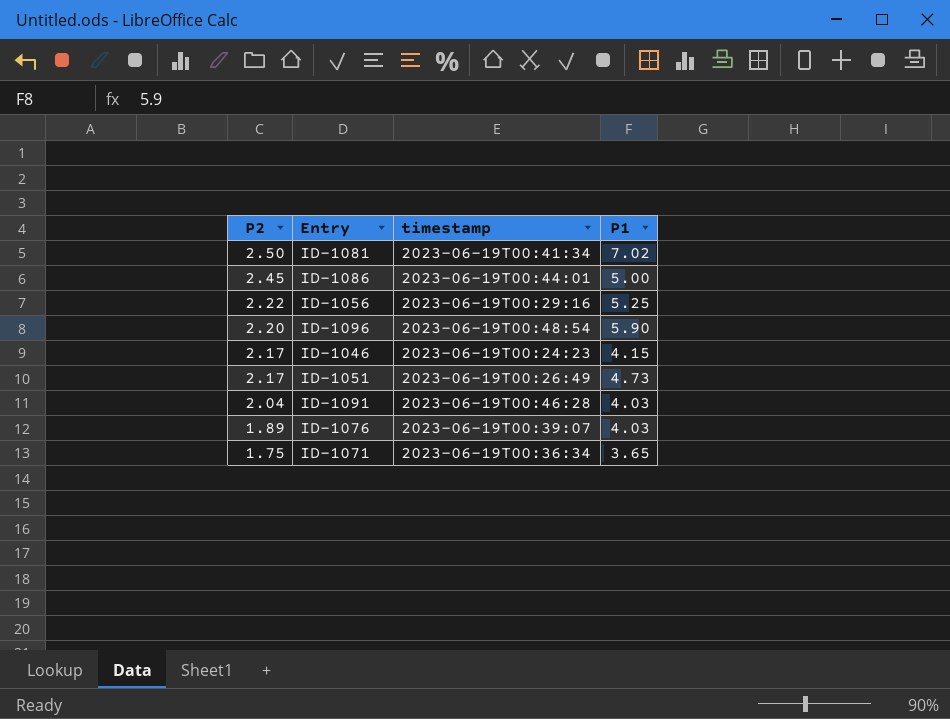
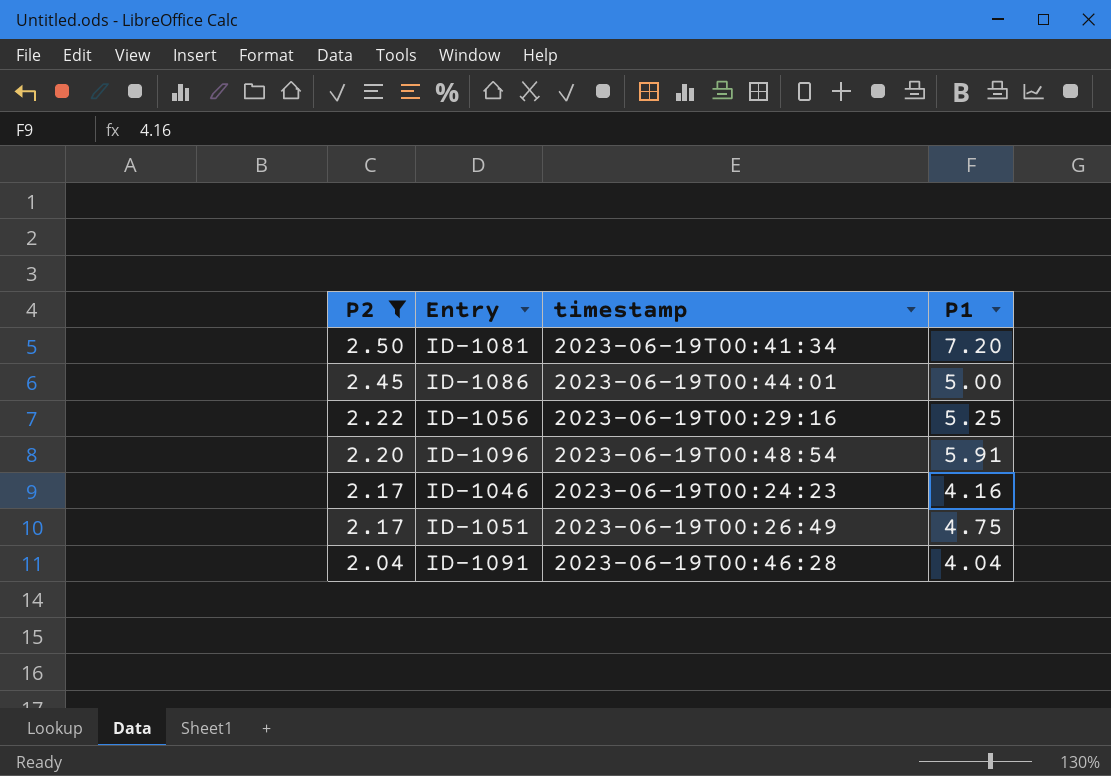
filter: none -> P2 >= 2.04
ID-1081 | P1: 7.02 -> 7.20
ID-1096 | P1: 5.90 -> 5.91
ID-1046 | P1: 4.15 -> 4.16
ID-1051 | P1: 4.73 -> 4.75
ID-1091 | P1: 4.03 -> 4.04

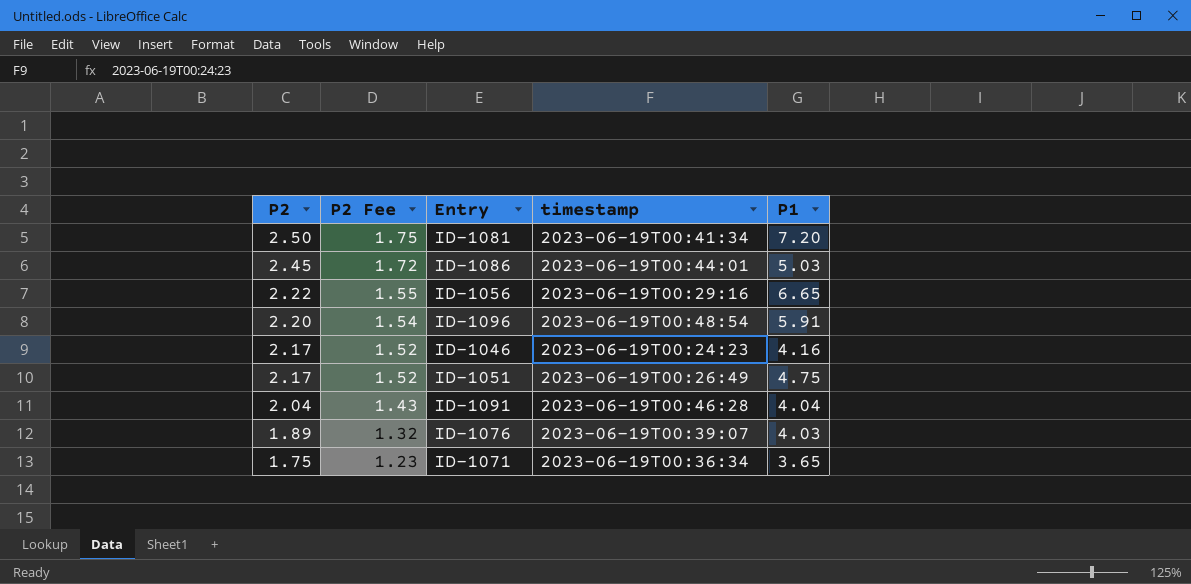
filter: P2 >= 2.04 -> none
column P2 Fee | formula: none -> [P2] * 0.7
ID-1086 | P1: 5.00 -> 5.03
ID-1056 | P1: 5.25 -> 6.65

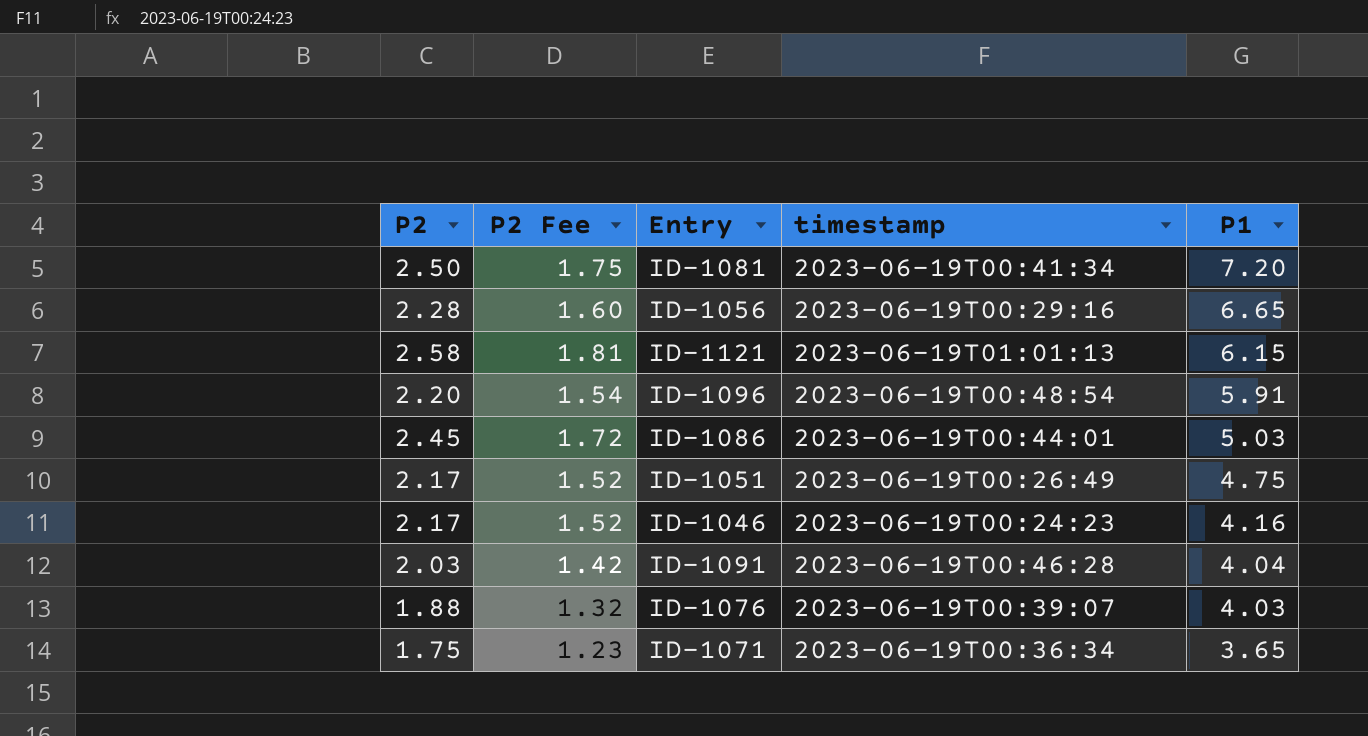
row order: P2 descending -> P1 descending
ID-1056 | P2: 2.22 -> 2.28
ID-1056 | P2 Fee: 1.55 -> 1.60
row ID-1121: none -> 2.58 | 1.81 | 2023-06-19T01:01:13 | 6.15
ID-1091 | P2: 2.04 -> 2.03
ID-1091 | P2 Fee: 1.43 -> 1.42
ID-1076 | P2: 1.89 -> 1.88

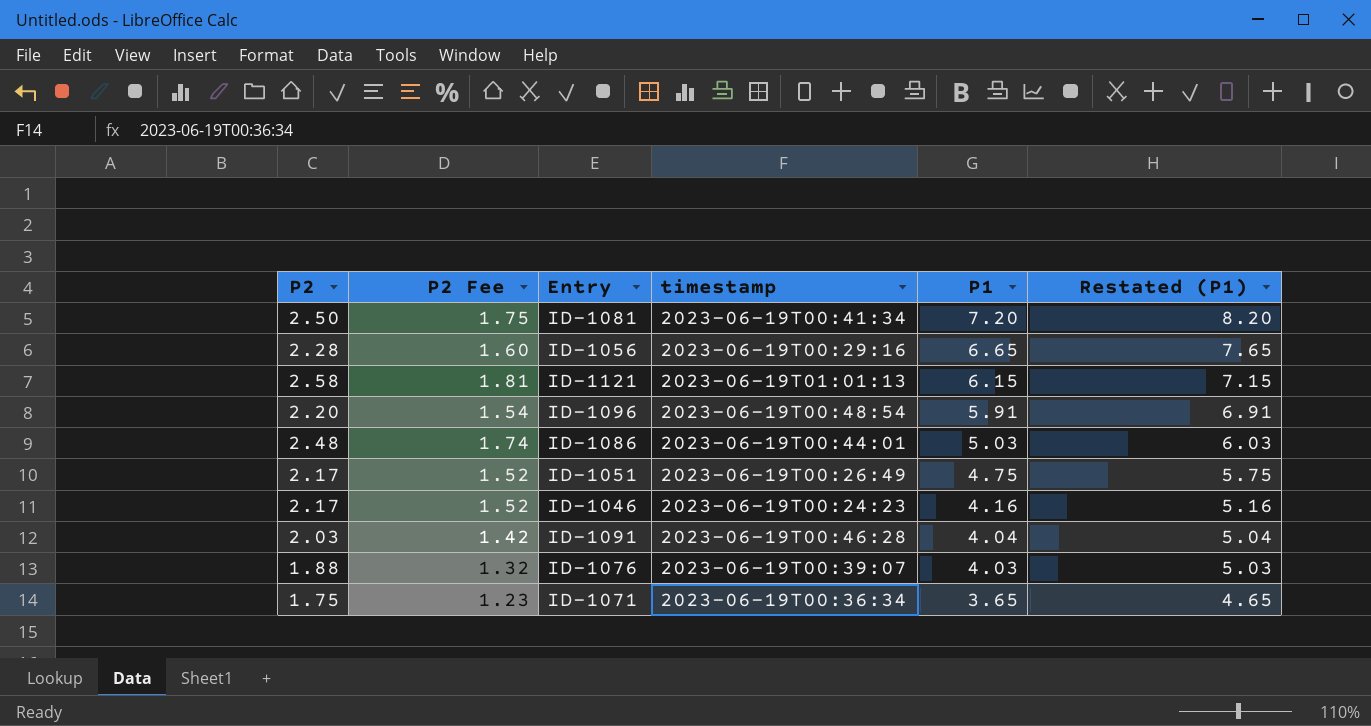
column Restated (P1) | formula: none -> [P1] + 1
ID-1086 | P2: 2.45 -> 2.48
ID-1086 | P2 Fee: 1.72 -> 1.74

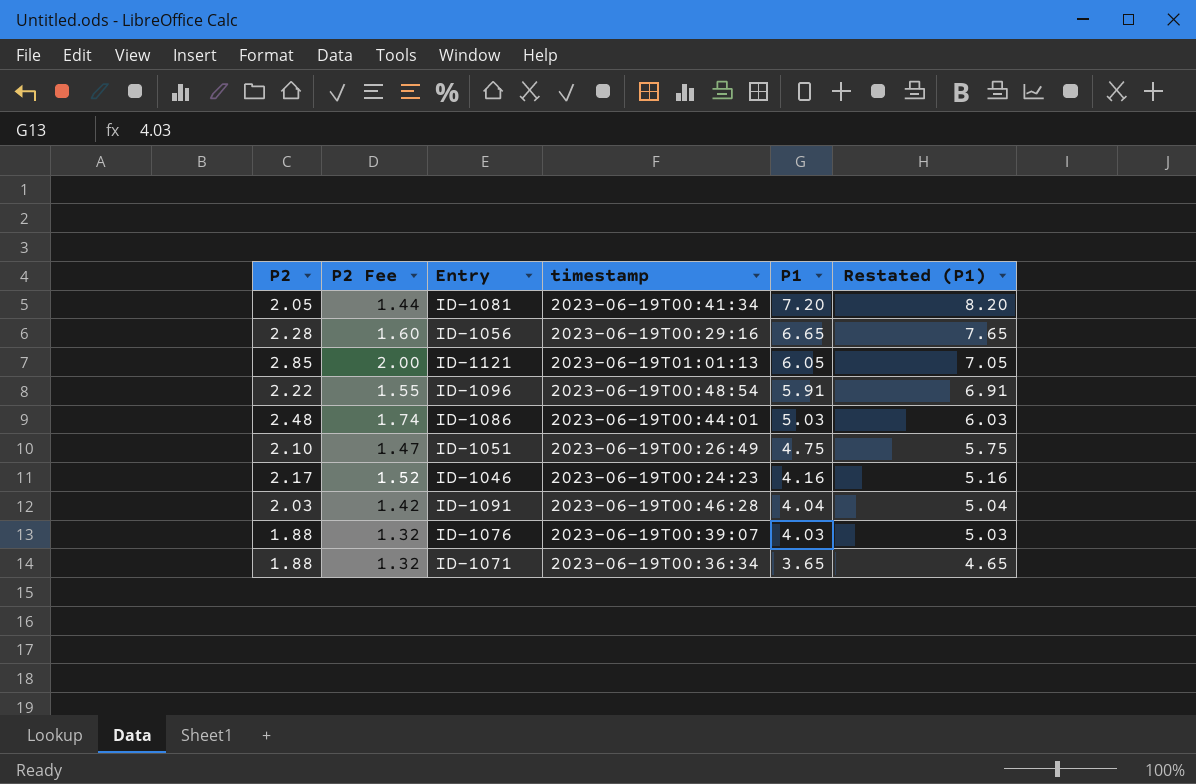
ID-1081 | P2: 2.50 -> 2.05
ID-1081 | P2 Fee: 1.75 -> 1.44
ID-1121 | P2: 2.58 -> 2.85
ID-1121 | P2 Fee: 1.81 -> 2.00
ID-1121 | P1: 6.15 -> 6.05
ID-1121 | Restated (P1): 7.15 -> 7.05
ID-1096 | P2: 2.20 -> 2.22
ID-1096 | P2 Fee: 1.54 -> 1.55
ID-1051 | P2: 2.17 -> 2.10
ID-1051 | P2 Fee: 1.52 -> 1.47
ID-1071 | P2: 1.75 -> 1.88
ID-1071 | P2 Fee: 1.23 -> 1.32

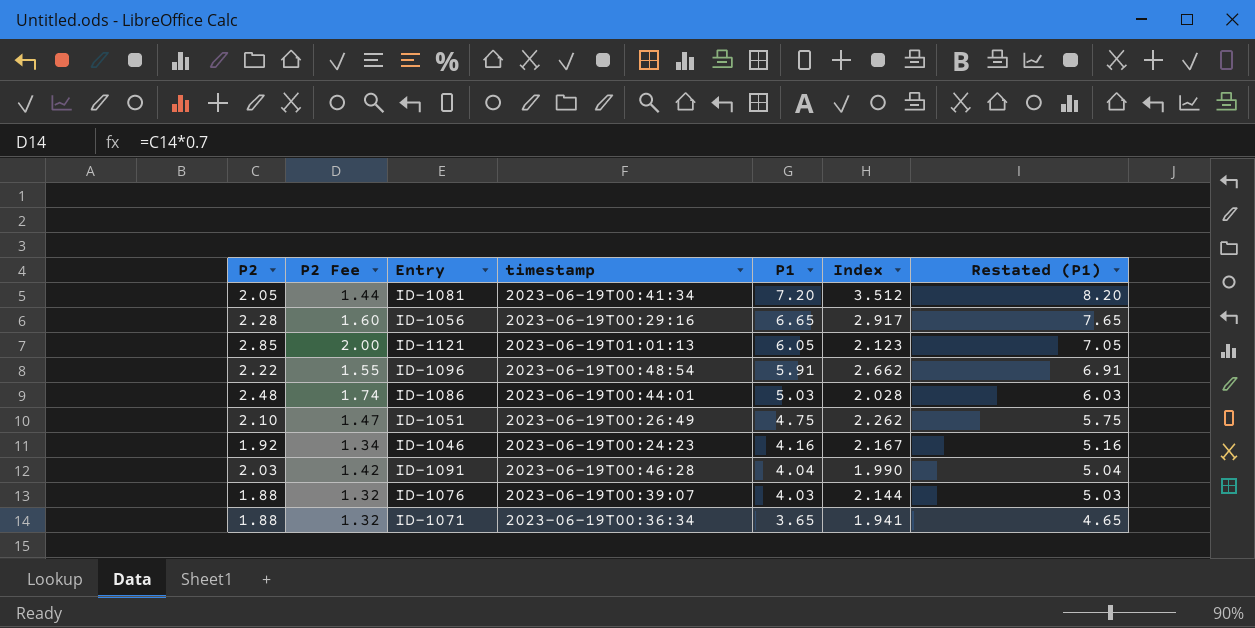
column Index | formula: none -> [P1] / [P2]
ID-1046 | P2: 2.17 -> 1.92
ID-1046 | P2 Fee: 1.52 -> 1.34

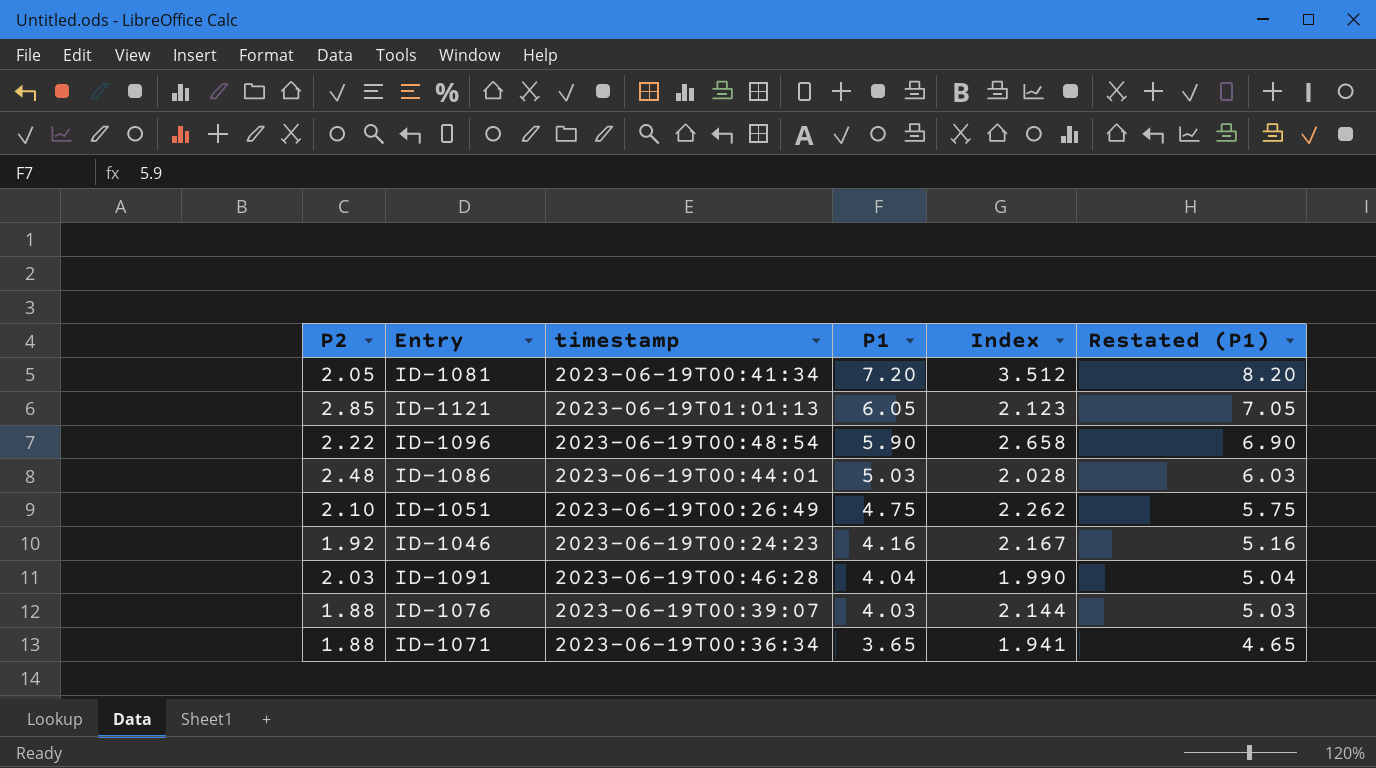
column P2 Fee | formula: [P2] * 0.7 -> none
row ID-1056: 2.28 | 1.60 | 2023-06-19T00:29:16 | 6.65 | 2.917 | 7.65 -> none
ID-1096 | P1: 5.91 -> 5.90
ID-1096 | Index: 2.662 -> 2.658
ID-1096 | Restated (P1): 6.91 -> 6.90

